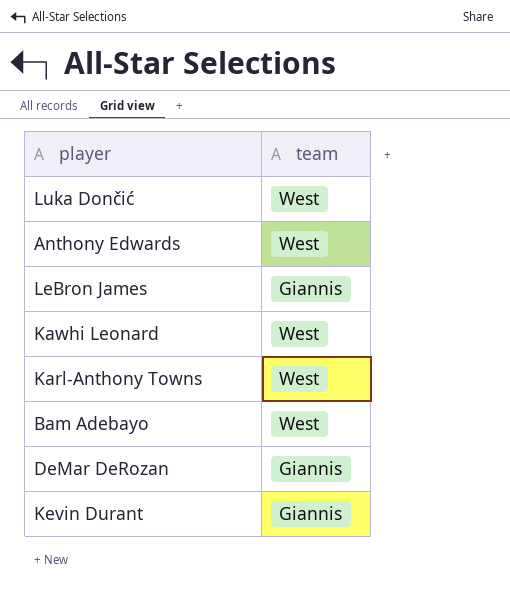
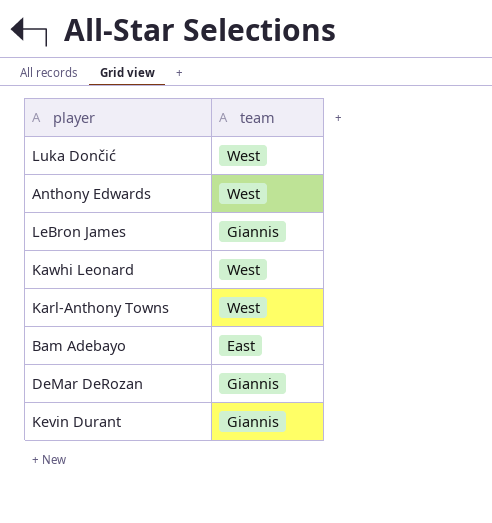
Bam Adebayo | team: West -> East

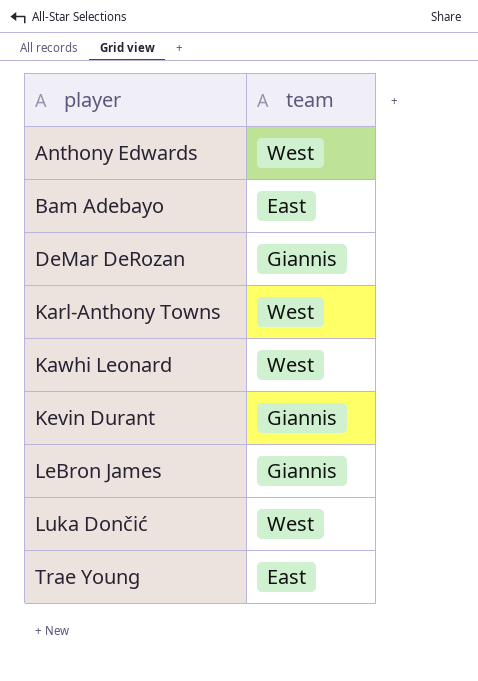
row order: none -> player ascending
row Trae Young: none -> East

